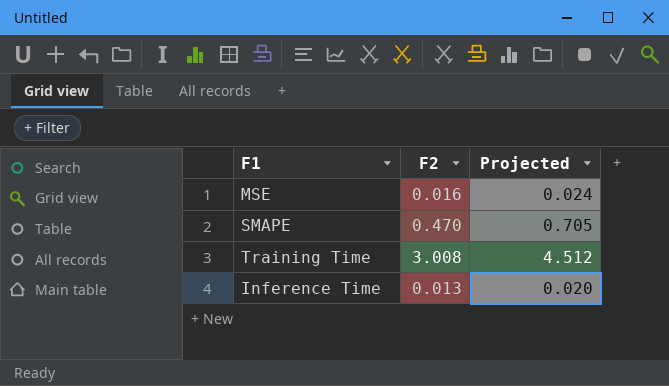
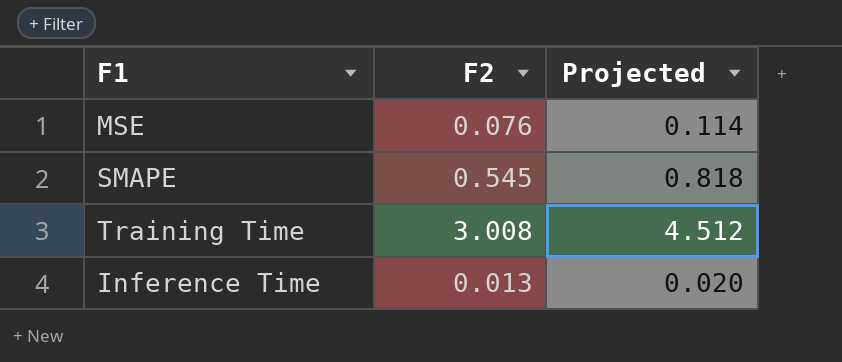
MSE | F2: 0.016 -> 0.076
MSE | Projected: 0.024 -> 0.114
SMAPE | F2: 0.470 -> 0.545
SMAPE | Projected: 0.705 -> 0.818

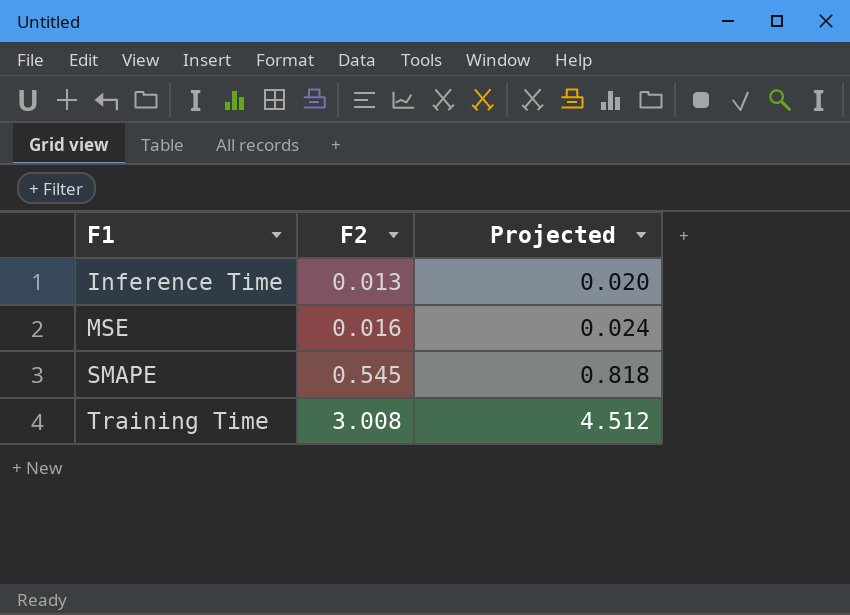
row order: none -> F1 ascending
MSE | F2: 0.076 -> 0.016
MSE | Projected: 0.114 -> 0.024

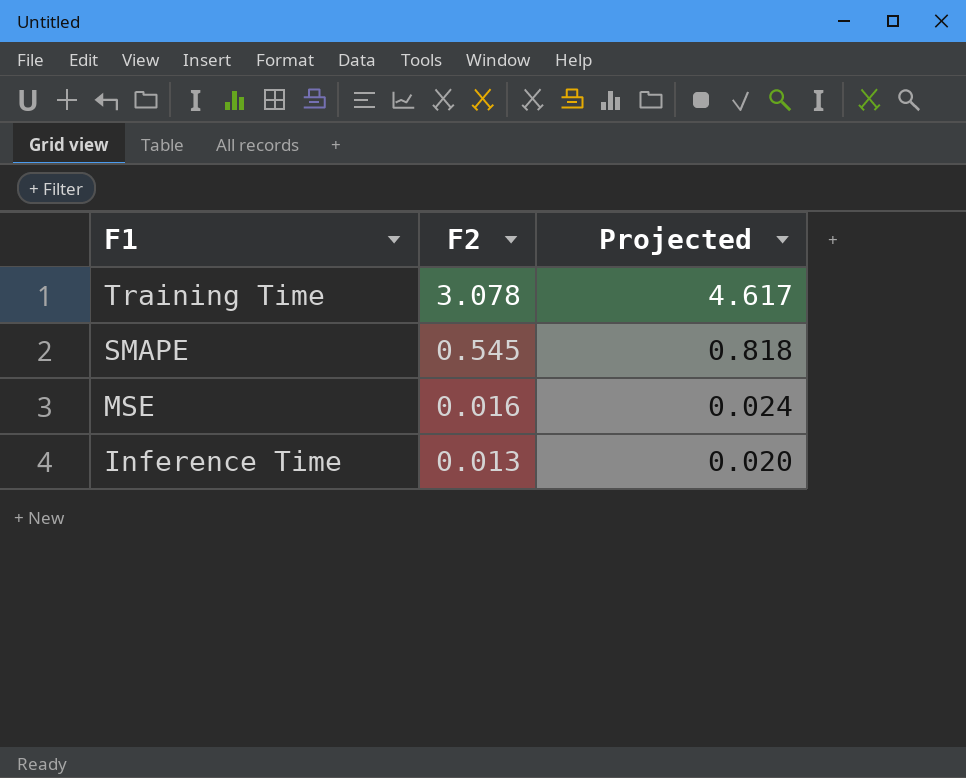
row order: F1 ascending -> F1 descending
Training Time | F2: 3.008 -> 3.078
Training Time | Projected: 4.512 -> 4.617

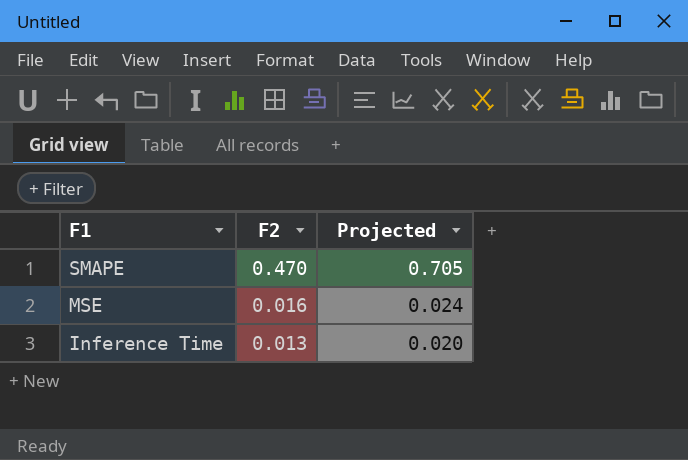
row Training Time: 3.078 | 4.617 -> none
SMAPE | F2: 0.545 -> 0.470
SMAPE | Projected: 0.818 -> 0.705

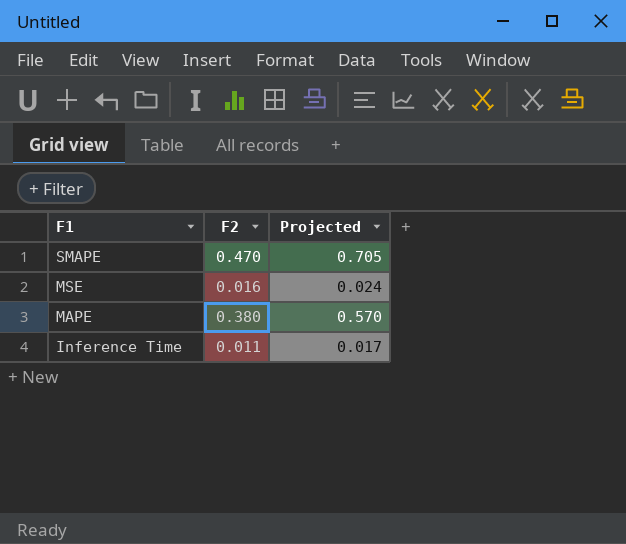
row MAPE: none -> 0.380 | 0.570
Inference Time | F2: 0.013 -> 0.011
Inference Time | Projected: 0.020 -> 0.017

